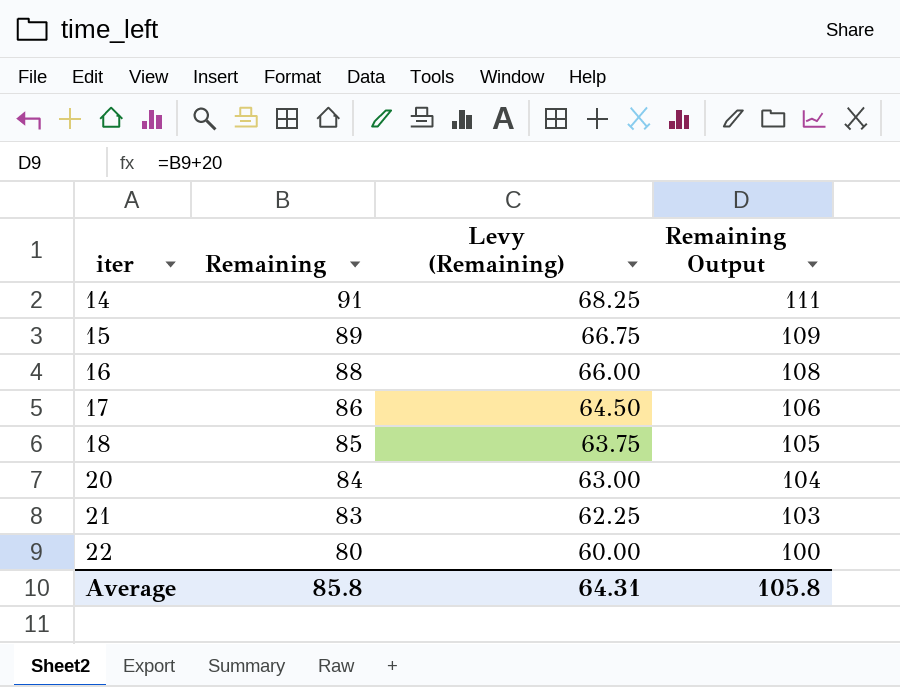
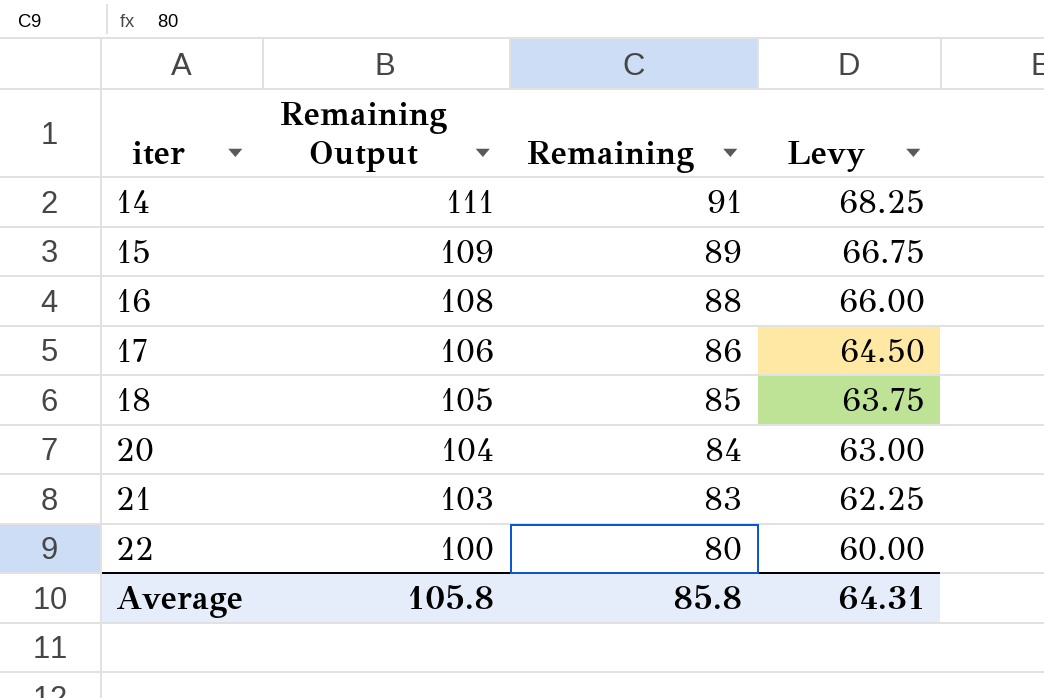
column Remaining Output | position: 4 -> 2
column name: Levy (Remaining) -> Levy

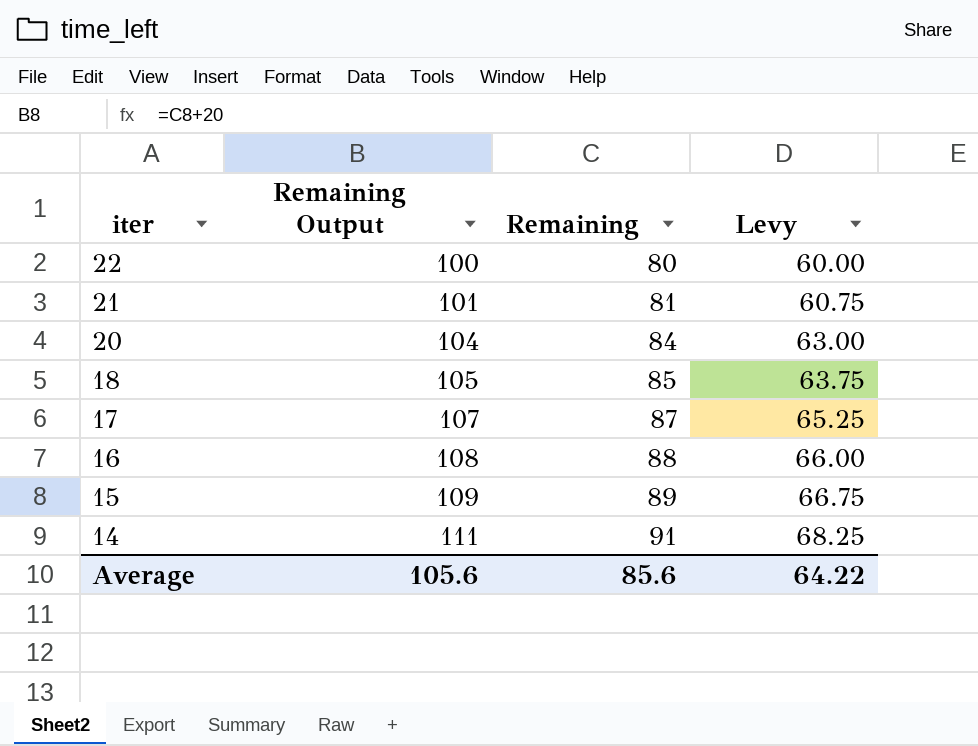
row order: iter ascending -> iter descending
21 | Remaining Output: 103 -> 101
21 | Remaining: 83 -> 81
21 | Levy: 62.25 -> 60.75
17 | Remaining Output: 106 -> 107
17 | Remaining: 86 -> 87
17 | Levy: 64.50 -> 65.25
Average | Remaining Output: 105.8 -> 105.6
Average | Remaining: 85.8 -> 85.6
Average | Levy: 64.31 -> 64.22

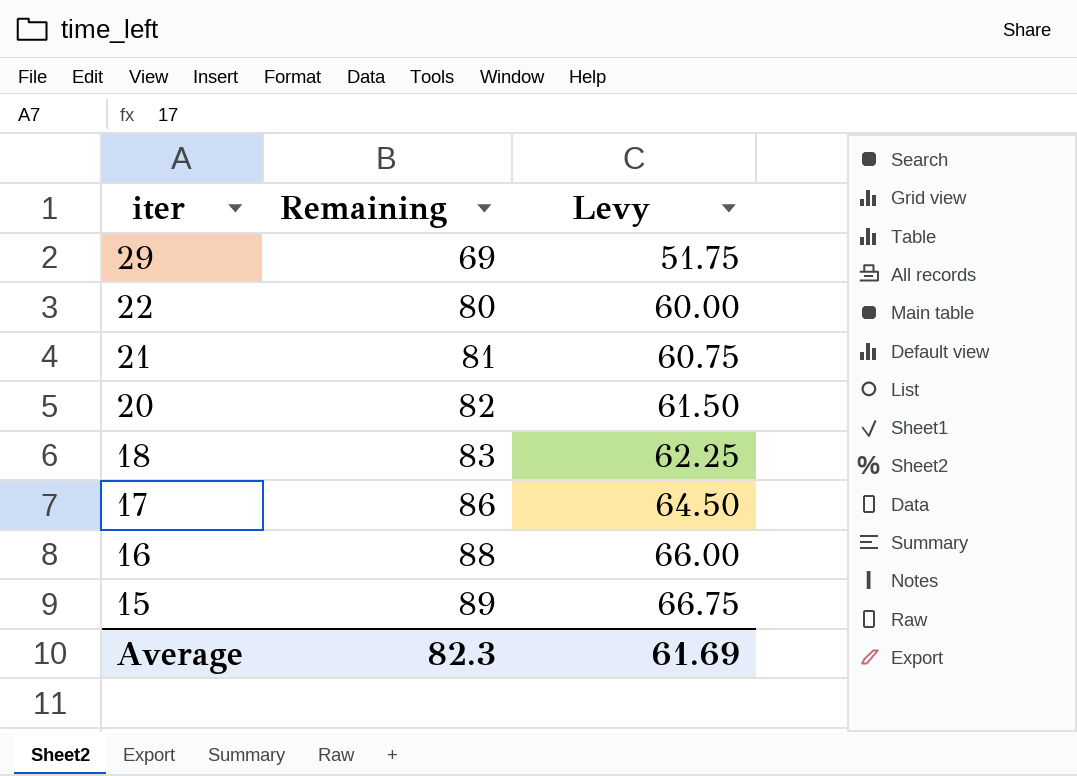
column Remaining Output | formula: [Remaining] + 20 -> none
row 14: 111 | 91 | 68.25 -> none
row 29: none -> 69 | 51.75
20 | Remaining: 84 -> 82
20 | Levy: 63.00 -> 61.50
18 | Remaining: 85 -> 83
18 | Levy: 63.75 -> 62.25
17 | Remaining: 87 -> 86
17 | Levy: 65.25 -> 64.50
Average | Remaining: 85.6 -> 82.3
Average | Levy: 64.22 -> 61.69

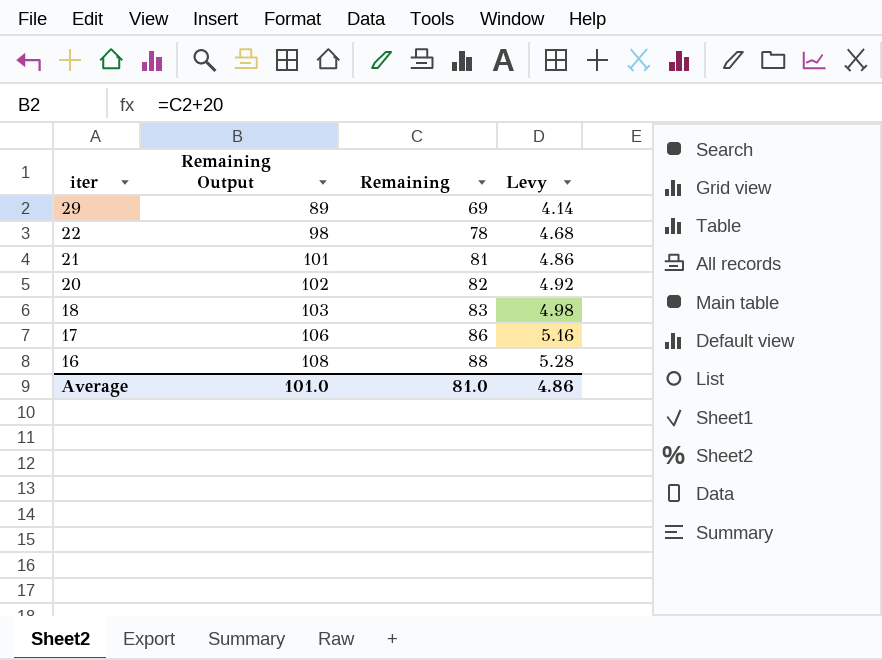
column Remaining Output | formula: none -> [Remaining] + 20
column Levy | formula: [Remaining] * 0.75 -> [Remaining] * 0.06
row 15: 89 | 66.75 -> none
22 | Remaining: 80 -> 78
Average | Remaining: 82.3 -> 81.0
Average | Levy: 61.69 -> 4.86

